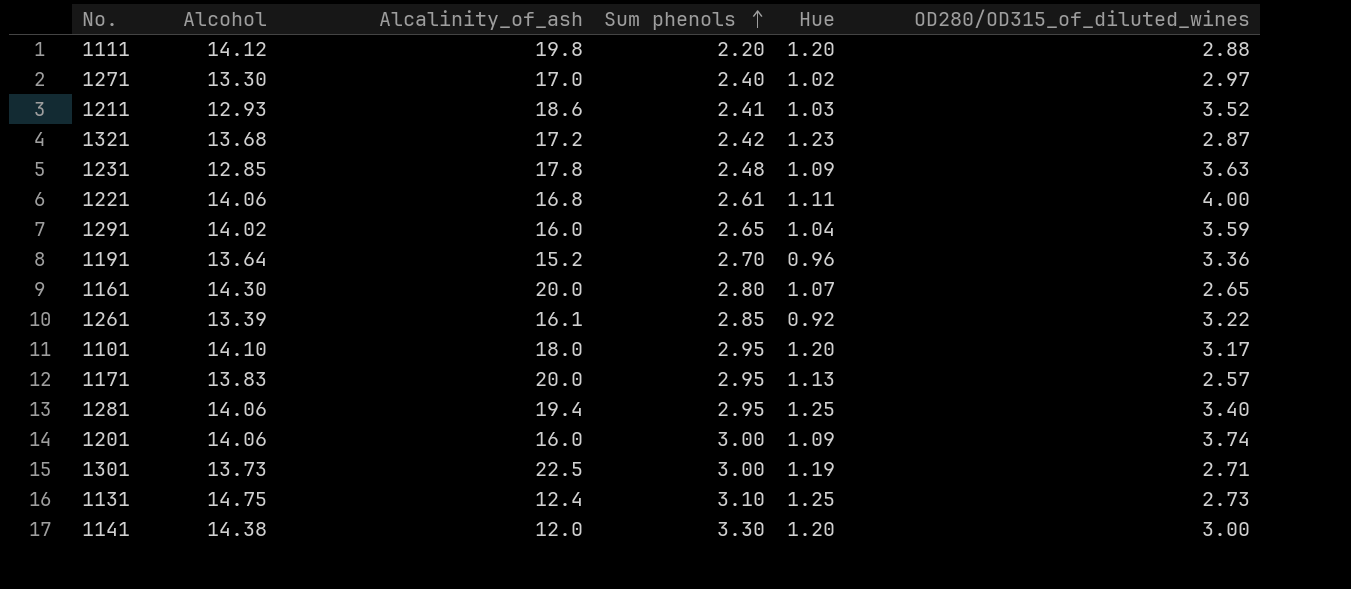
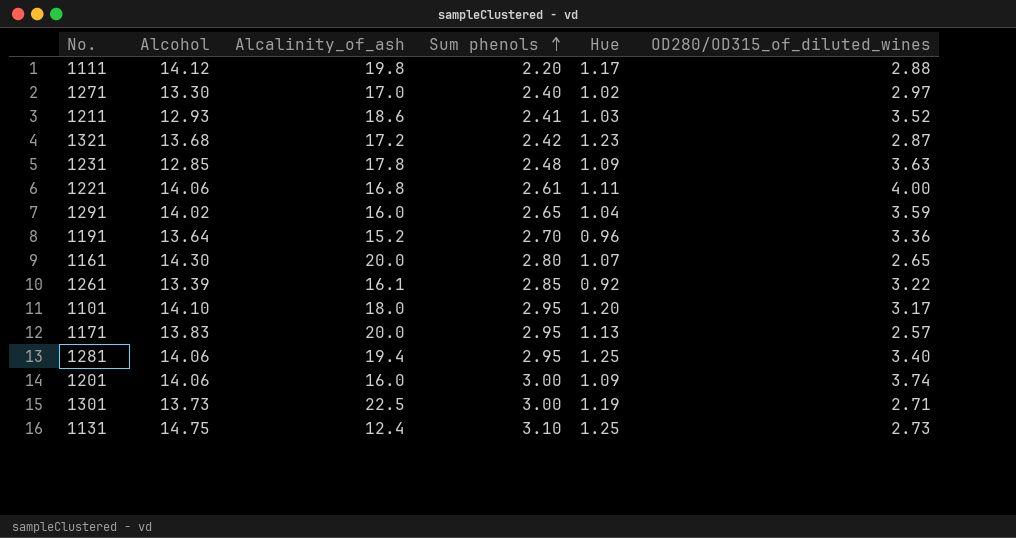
row 1141: 14.38 | 12.0 | 3.30 | 1.20 | 3.00 -> none
1111 | Hue: 1.20 -> 1.17

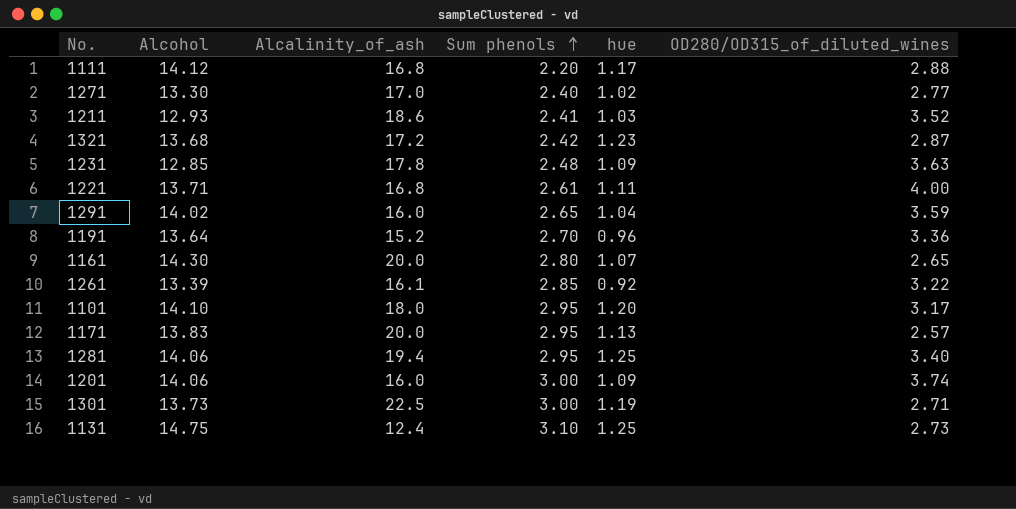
column name: Hue -> hue
1111 | Alcalinity_of_ash: 19.8 -> 16.8
1271 | OD280/OD315_of_diluted_wines: 2.97 -> 2.77
1221 | Alcohol: 14.06 -> 13.71

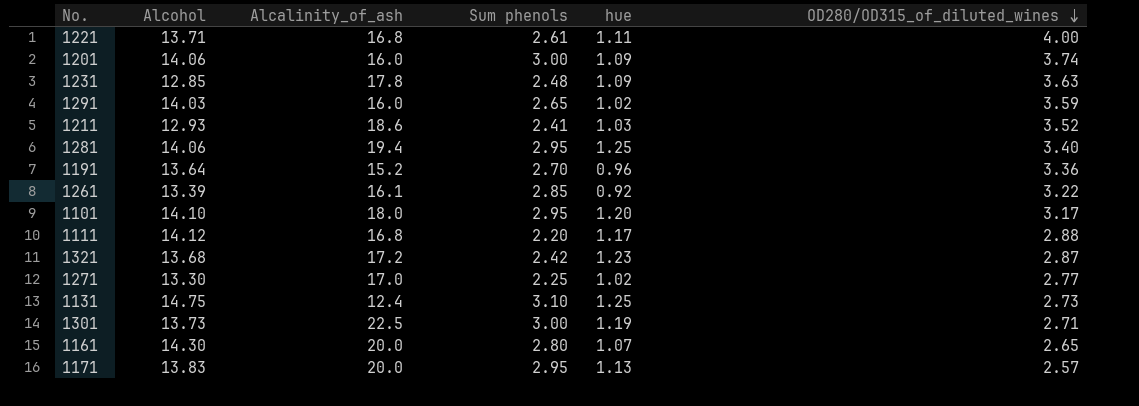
row order: Sum phenols ascending -> OD280/OD315_of_diluted_wines descending
1291 | Alcohol: 14.02 -> 14.03
1291 | hue: 1.04 -> 1.02
1271 | Sum phenols: 2.40 -> 2.25

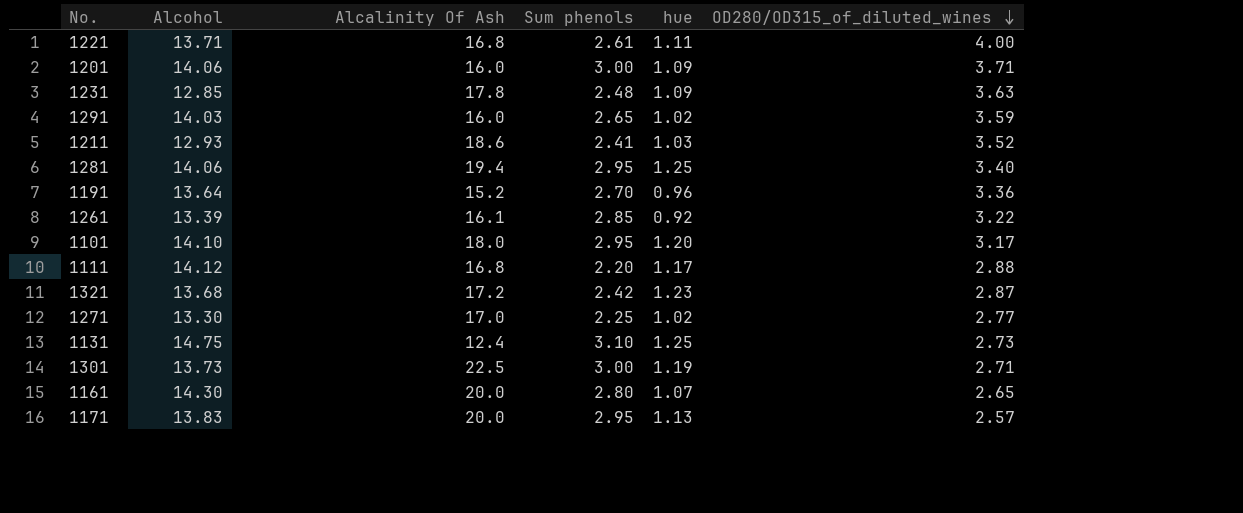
column name: Alcalinity_of_ash -> Alcalinity Of Ash
1201 | OD280/OD315_of_diluted_wines: 3.74 -> 3.71

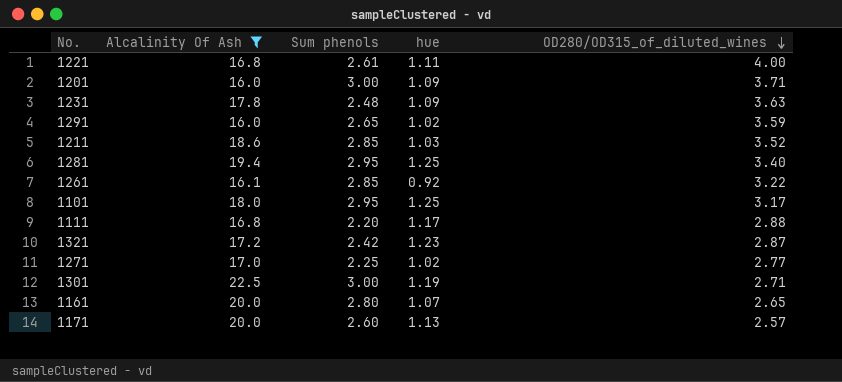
filter: none -> Alcalinity Of Ash >= 16.0
column Alcohol | position: 2 -> none
1211 | Sum phenols: 2.41 -> 2.85
1101 | hue: 1.20 -> 1.25
1171 | Sum phenols: 2.95 -> 2.60

